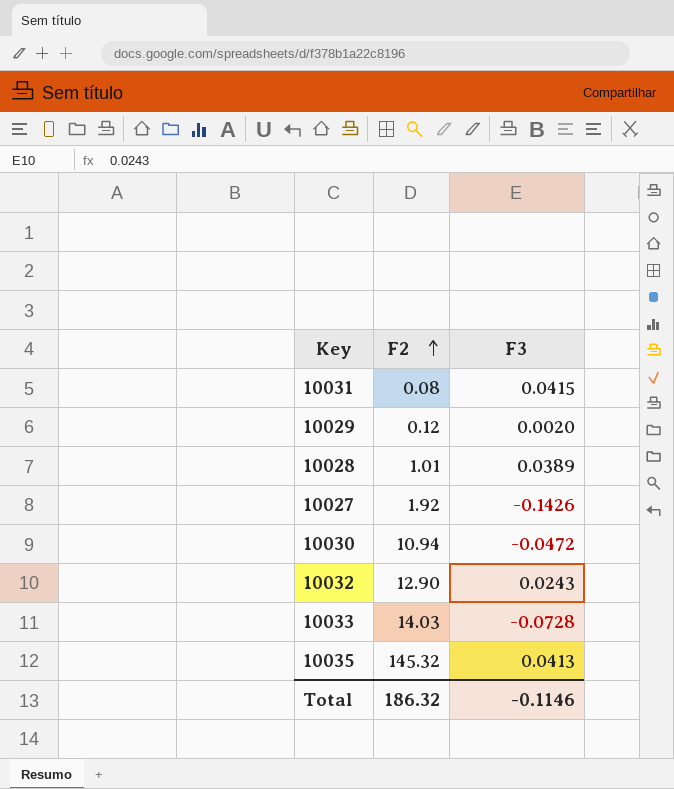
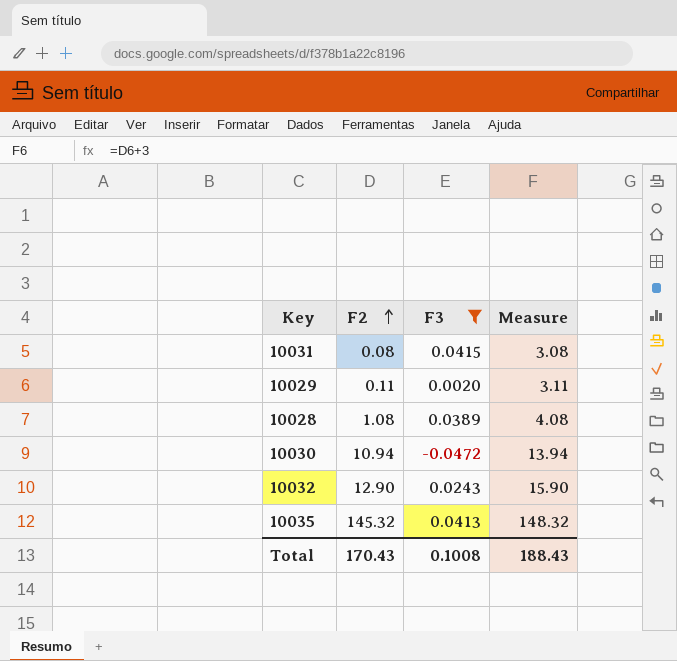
filter: none -> F3 >= -0.0472
column Measure | formula: none -> [F2] + 3
10029 | F2: 0.12 -> 0.11
10028 | F2: 1.01 -> 1.08
Total | F2: 186.32 -> 170.43
Total | F3: -0.1146 -> 0.1008

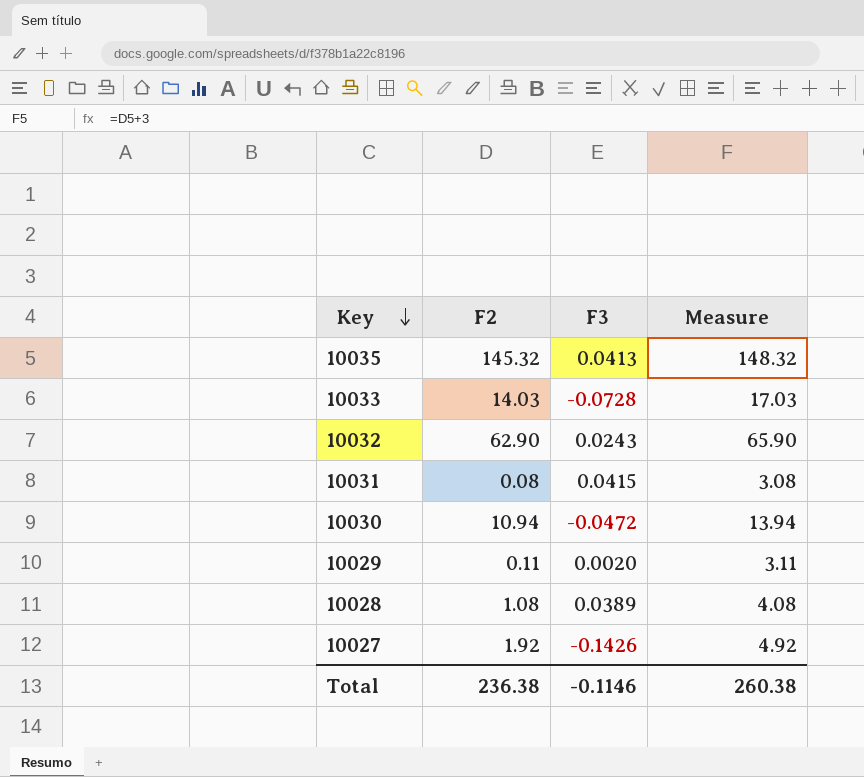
filter: F3 >= -0.0472 -> none
row order: F2 ascending -> Key descending
10032 | F2: 12.90 -> 62.90
10032 | Measure: 15.90 -> 65.90
Total | F2: 170.43 -> 236.38
Total | F3: 0.1008 -> -0.1146
Total | Measure: 188.43 -> 260.38

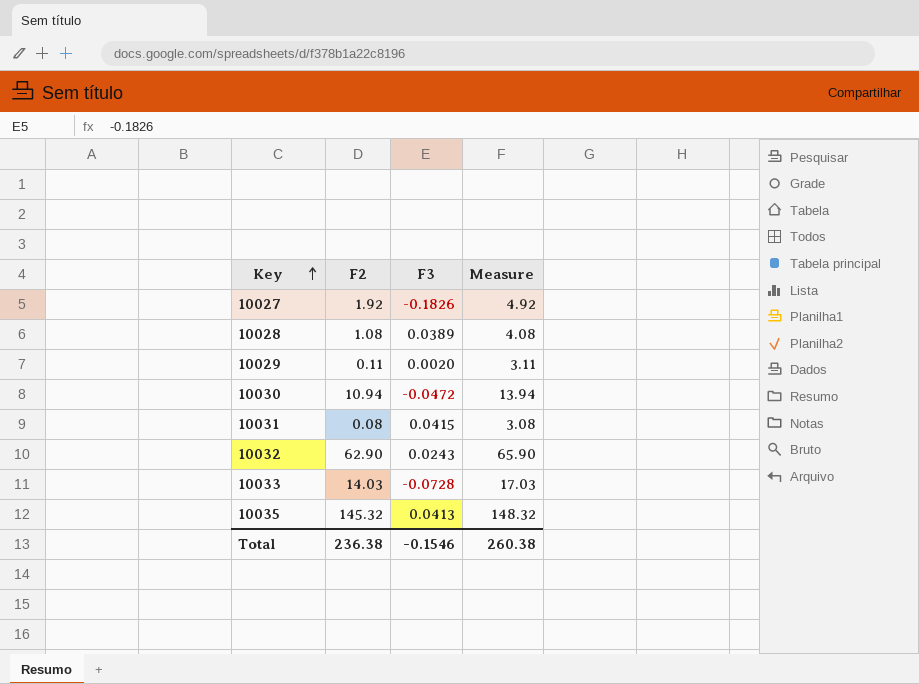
row order: Key descending -> Key ascending
10027 | F3: -0.1426 -> -0.1826
Total | F3: -0.1146 -> -0.1546

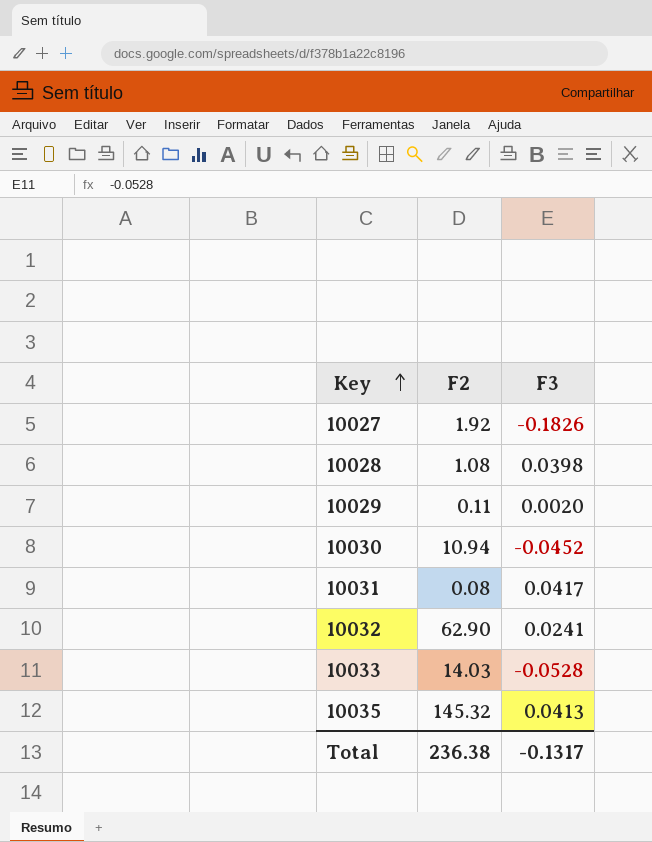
column Measure | formula: [F2] + 3 -> none
10028 | F3: 0.0389 -> 0.0398
10030 | F3: -0.0472 -> -0.0452
10031 | F3: 0.0415 -> 0.0417
10032 | F3: 0.0243 -> 0.0241
10033 | F3: -0.0728 -> -0.0528
Total | F3: -0.1546 -> -0.1317

